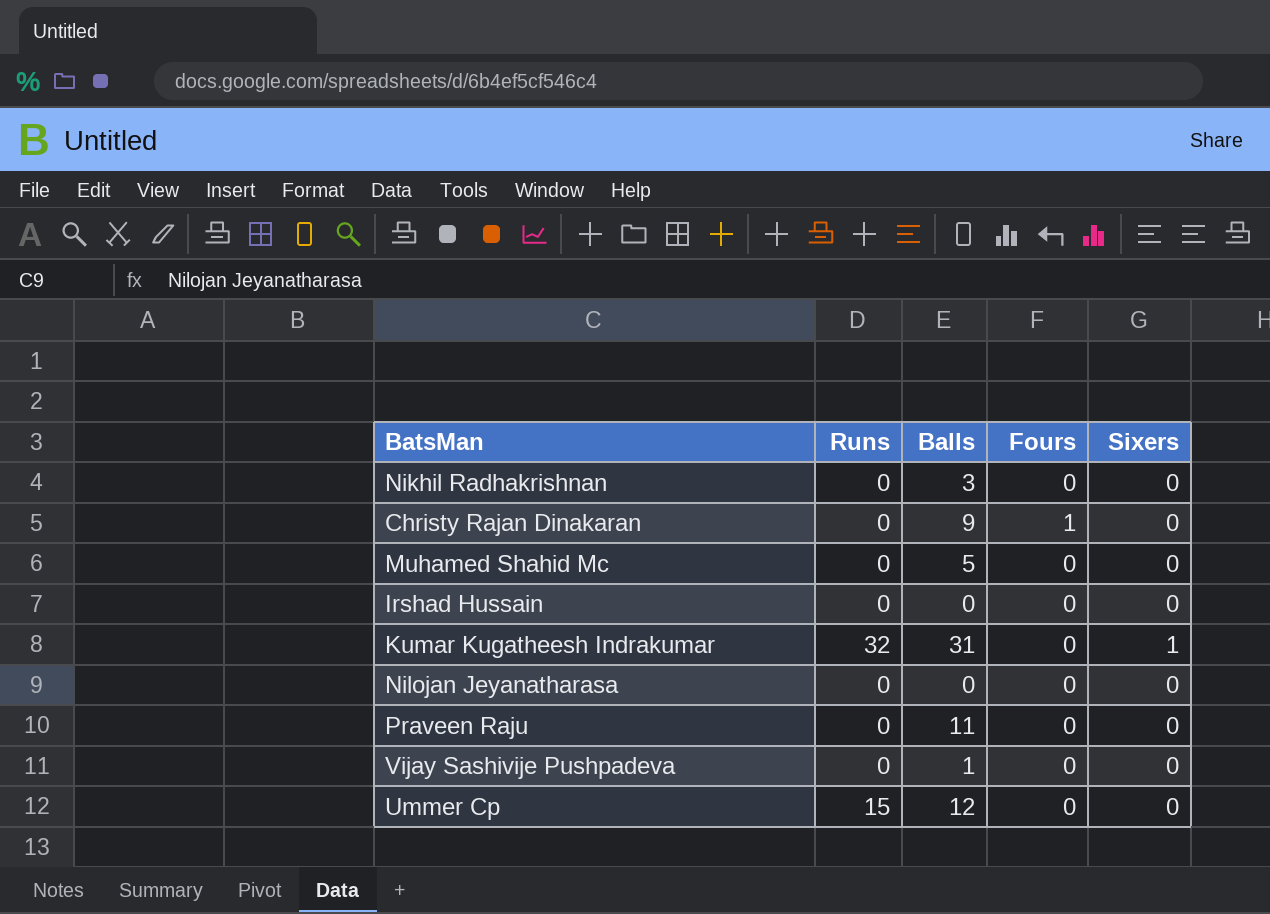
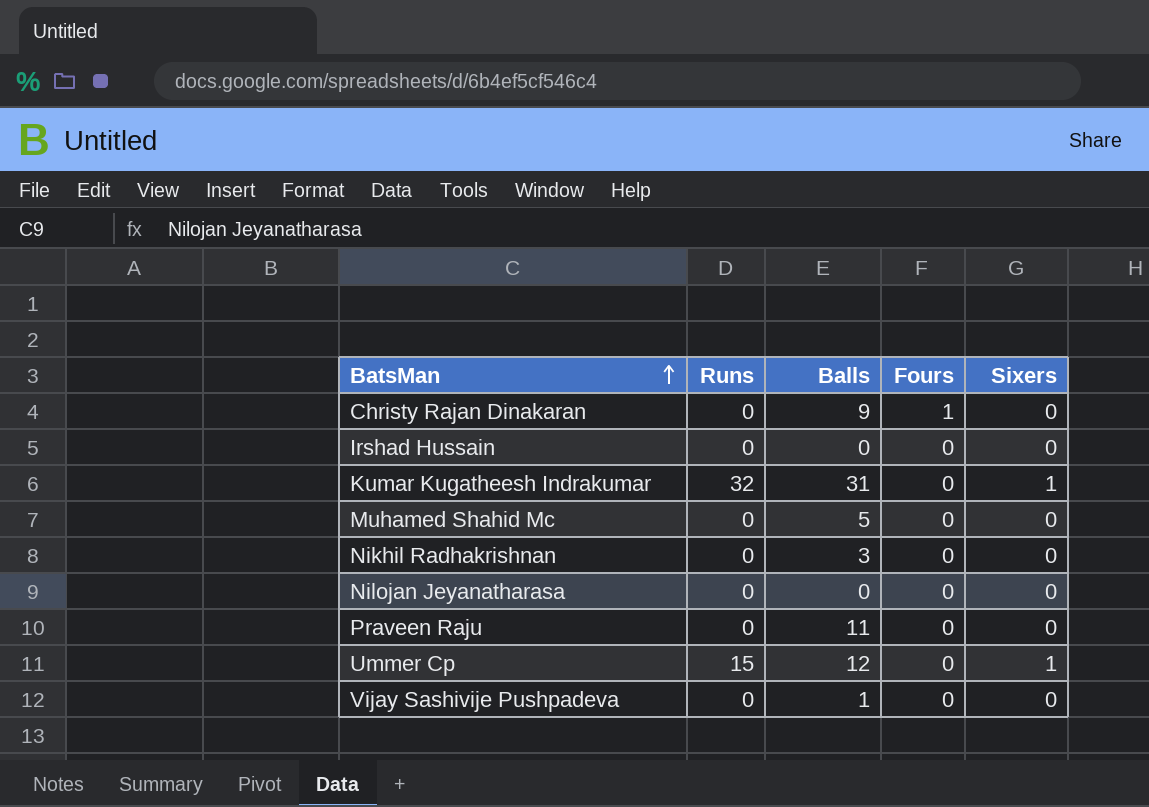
row order: none -> BatsMan ascending
Ummer Cp | Sixers: 0 -> 1

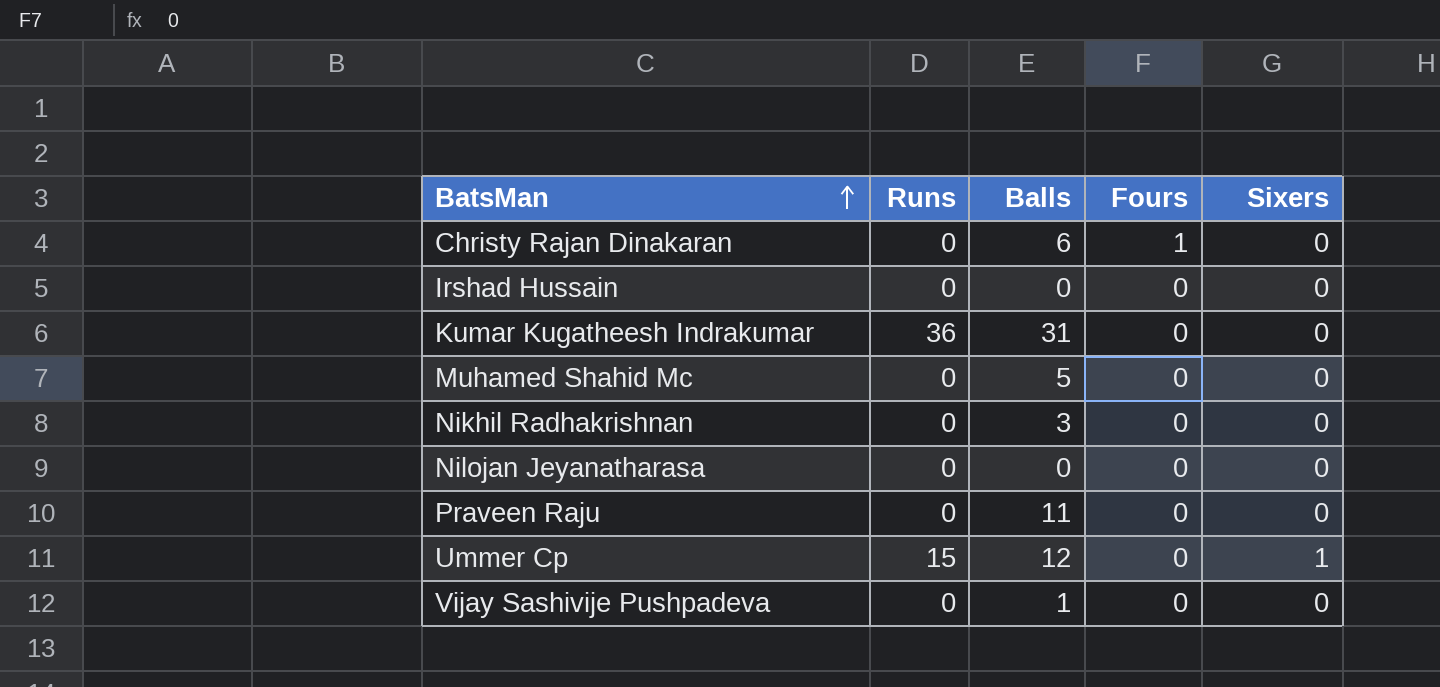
Christy Rajan Dinakaran | Balls: 9 -> 6
Kumar Kugatheesh Indrakumar | Runs: 32 -> 36
Kumar Kugatheesh Indrakumar | Sixers: 1 -> 0

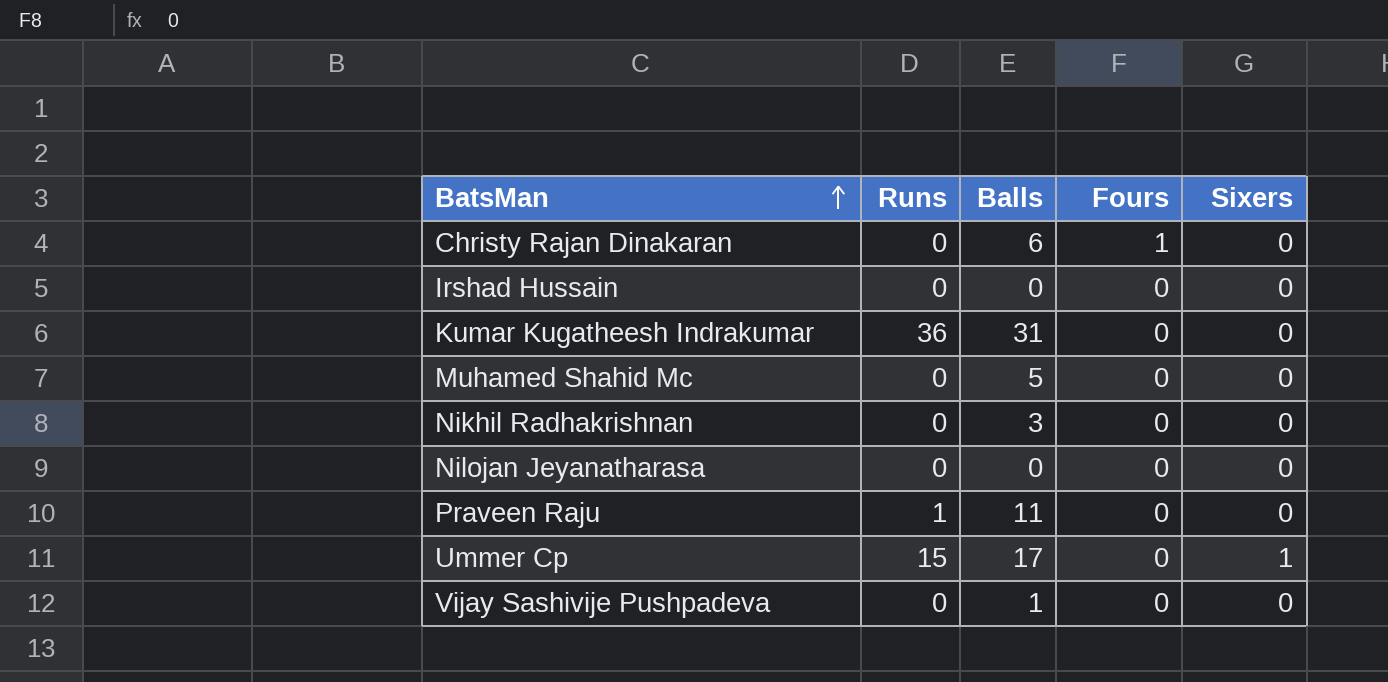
Praveen Raju | Runs: 0 -> 1
Ummer Cp | Balls: 12 -> 17

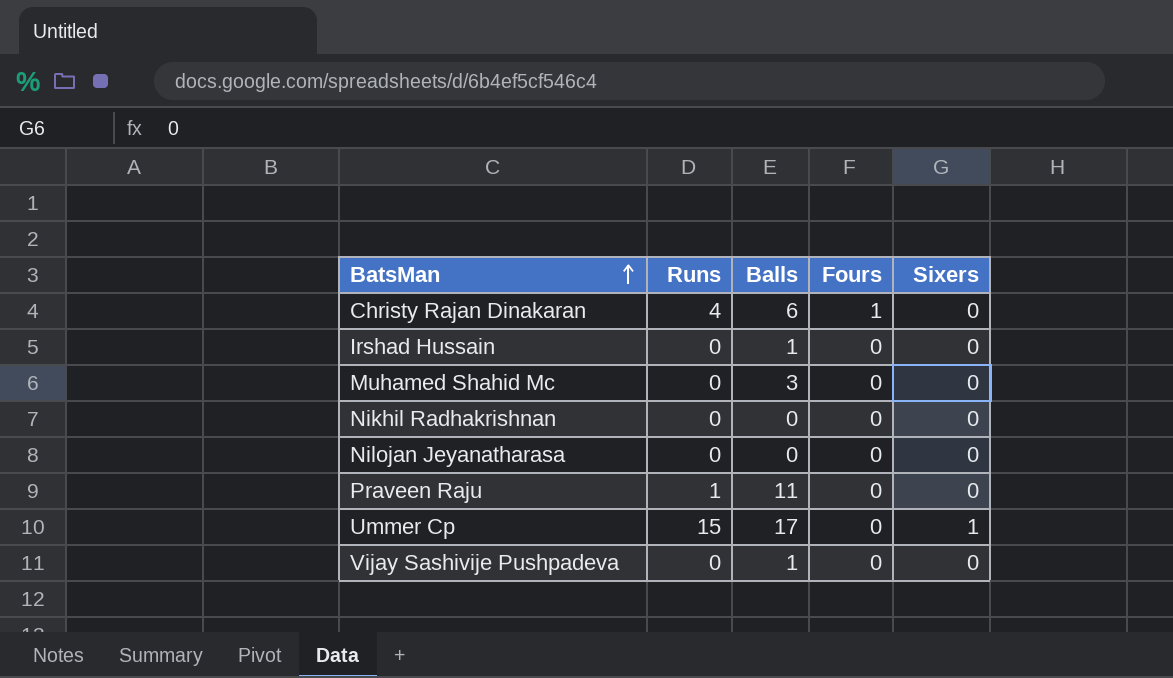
row Kumar Kugatheesh Indrakumar: 36 | 31 | 0 | 0 -> none
Christy Rajan Dinakaran | Runs: 0 -> 4
Irshad Hussain | Balls: 0 -> 1
Muhamed Shahid Mc | Balls: 5 -> 3
Nikhil Radhakrishnan | Balls: 3 -> 0

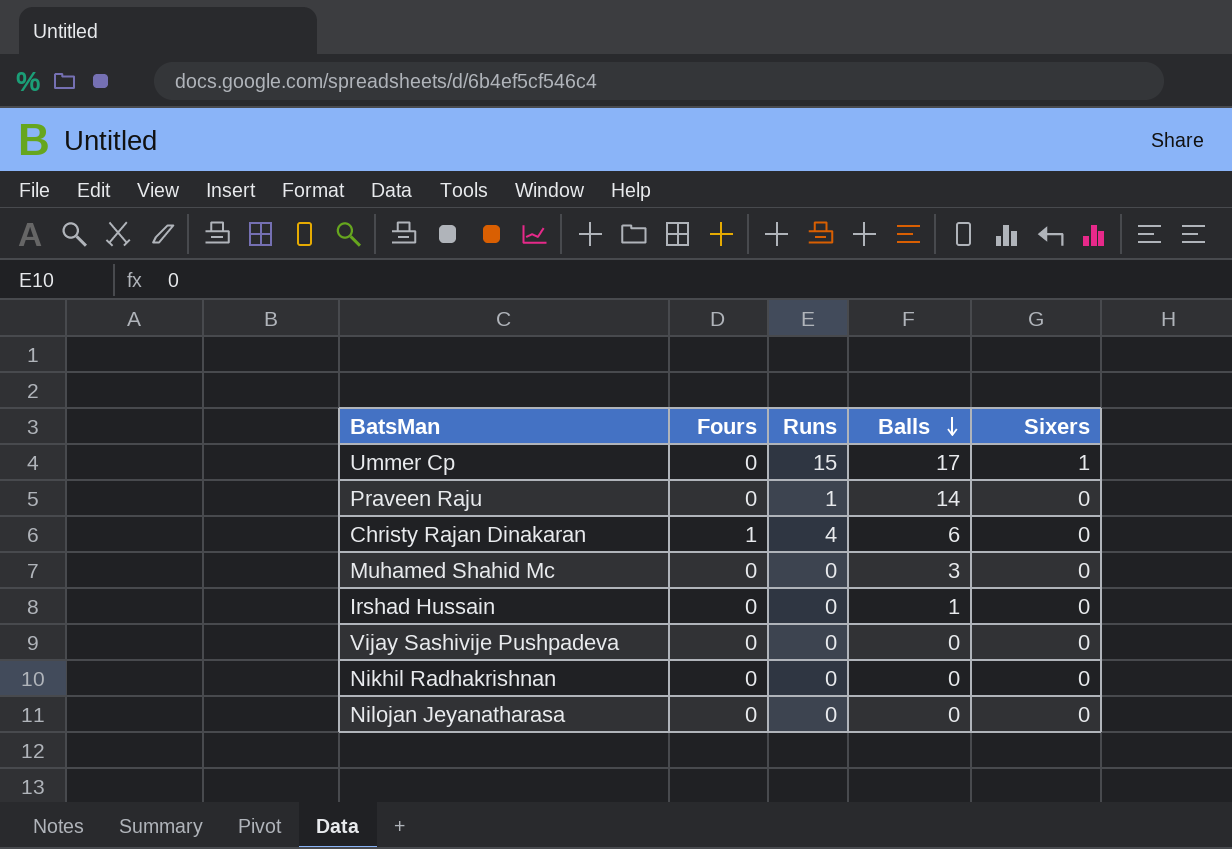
row order: BatsMan ascending -> Balls descending
column Fours | position: 4 -> 2
Praveen Raju | Balls: 11 -> 14
Vijay Sashivije Pushpadeva | Balls: 1 -> 0

